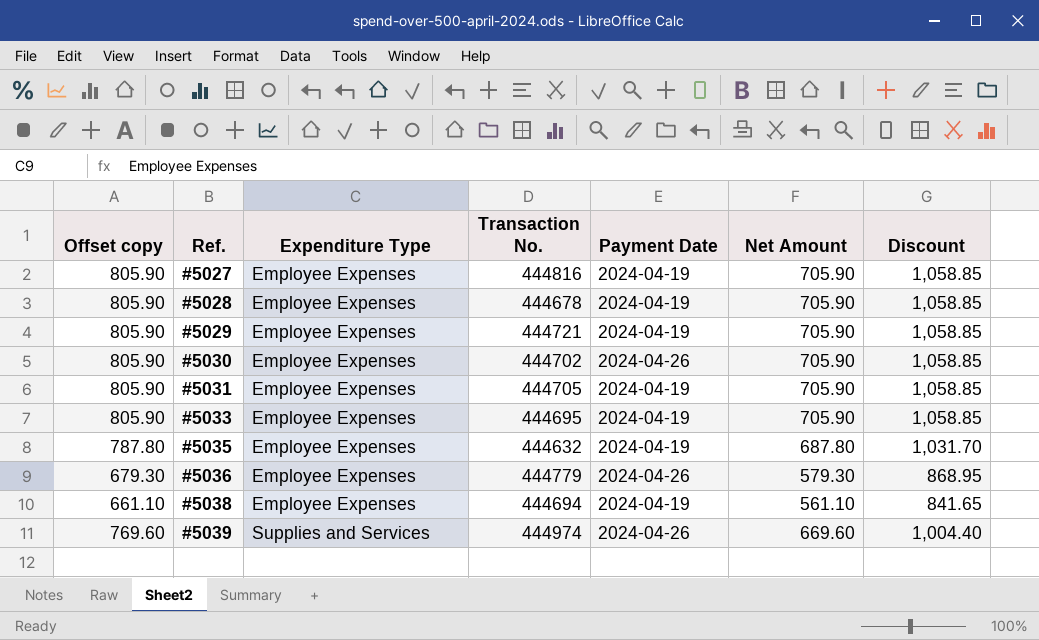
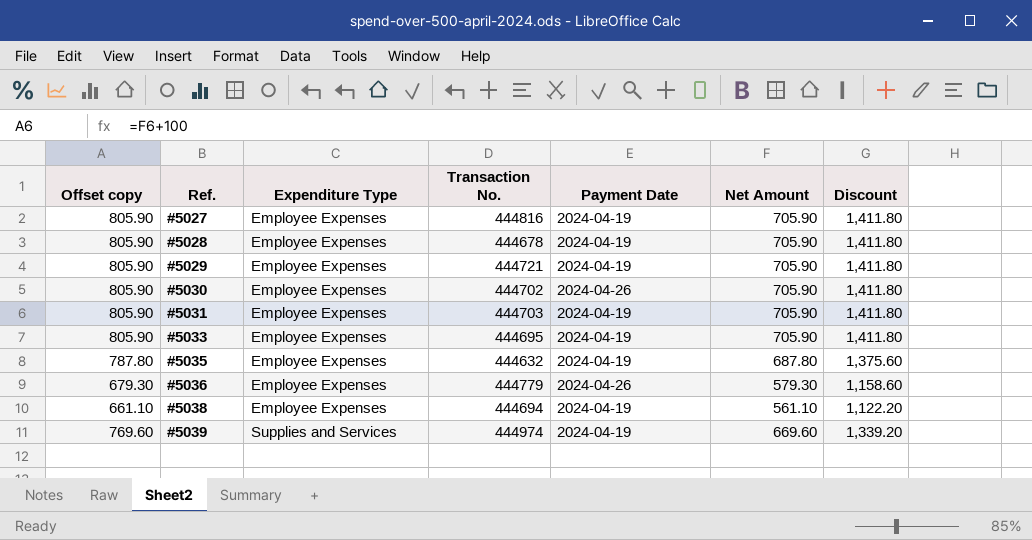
column Discount | formula: [Net Amount] * 1.5 -> [Net Amount] * 2
#5031 | Transaction No.: 444705 -> 444703
#5039 | Payment Date: 2024-04-26 -> 2024-04-19

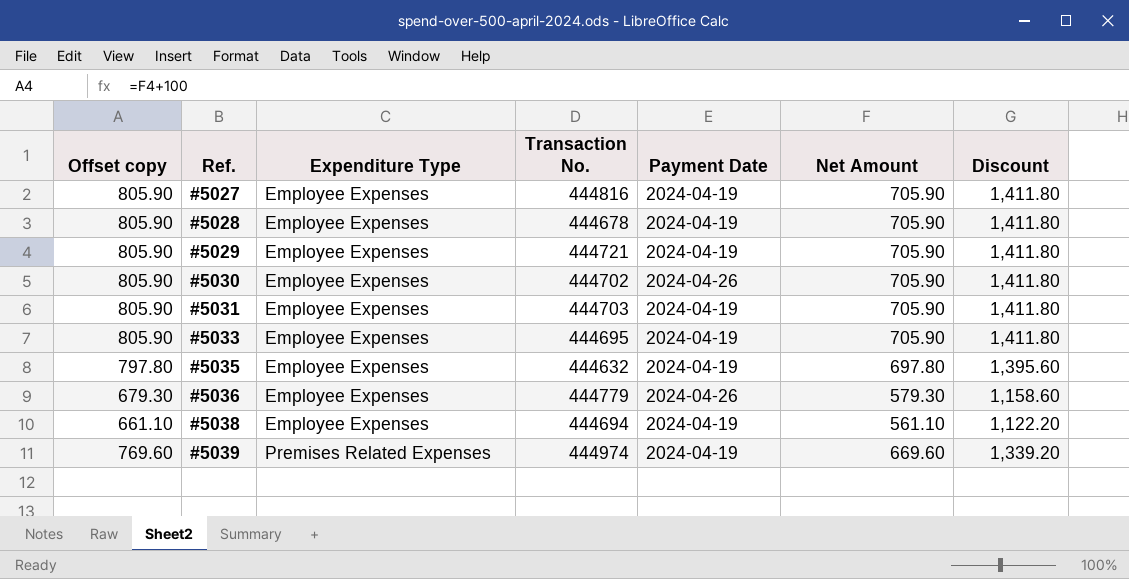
#5035 | Offset copy: 787.80 -> 797.80
#5035 | Net Amount: 687.80 -> 697.80
#5035 | Discount: 1,375.60 -> 1,395.60
#5039 | Expenditure Type: Supplies and Services -> Premises Related Expenses

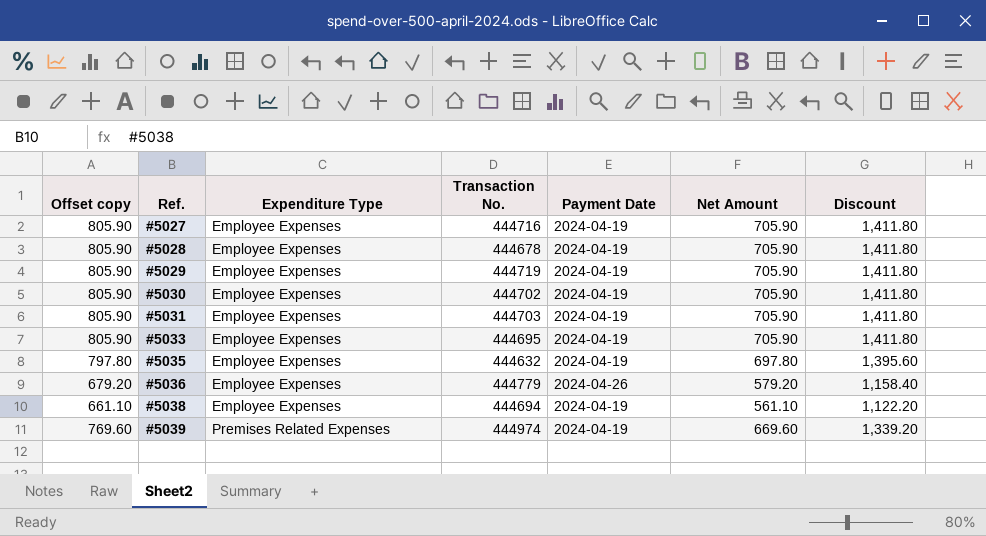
#5027 | Transaction No.: 444816 -> 444716
#5029 | Transaction No.: 444721 -> 444719
#5030 | Payment Date: 2024-04-26 -> 2024-04-19
#5036 | Offset copy: 679.30 -> 679.20
#5036 | Net Amount: 579.30 -> 579.20
#5036 | Discount: 1,158.60 -> 1,158.40

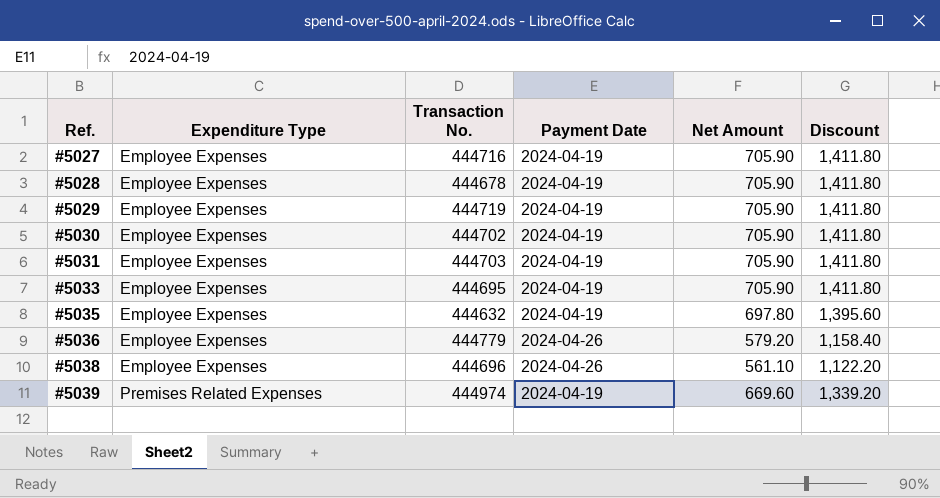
column Offset copy | formula: [Net Amount] + 100 -> none
#5038 | Transaction No.: 444694 -> 444696
#5038 | Payment Date: 2024-04-19 -> 2024-04-26

